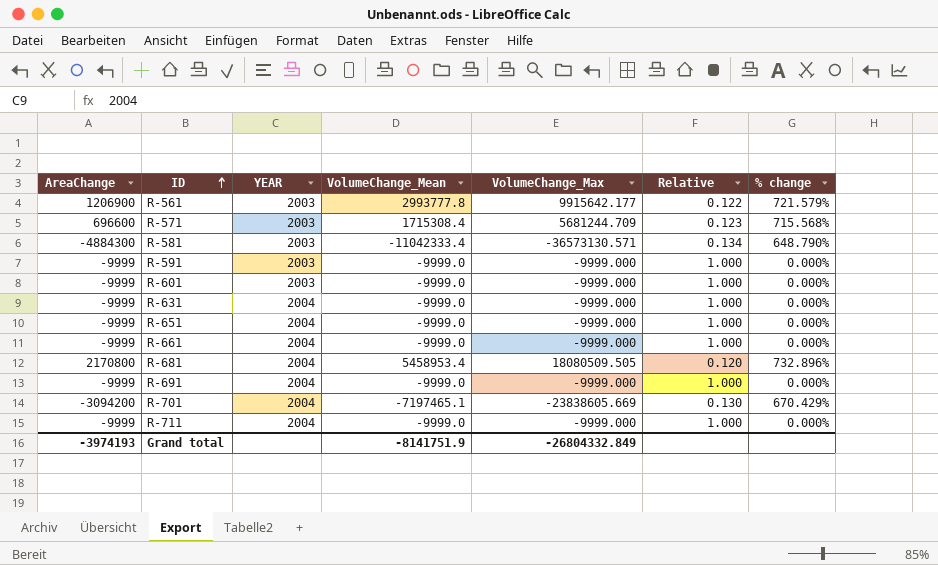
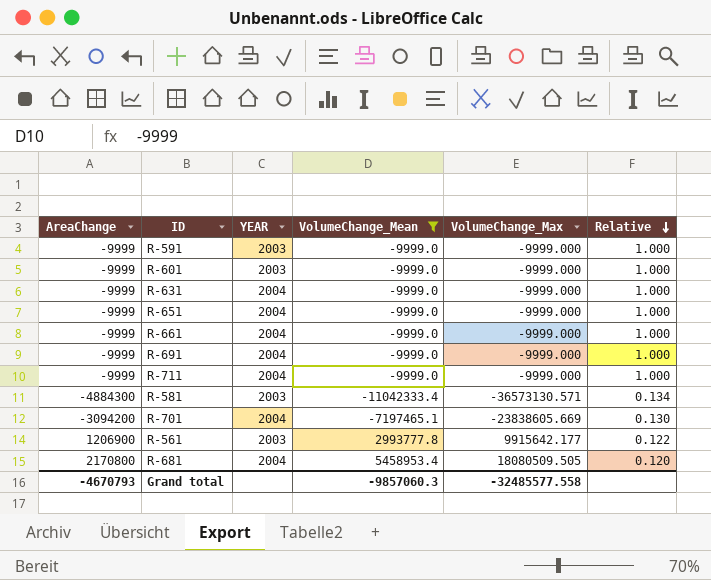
filter: none -> VolumeChange_Mean != 1715308.4
row order: ID ascending -> Relative descending
column % change | formula: ([VolumeChange_Max] - [AreaChange]) / [AreaChange] -> none
Grand total | AreaChange: -3974193 -> -4670793
Grand total | VolumeChange_Mean: -8141751.9 -> -9857060.3
Grand total | VolumeChange_Max: -26804332.849 -> -32485577.558

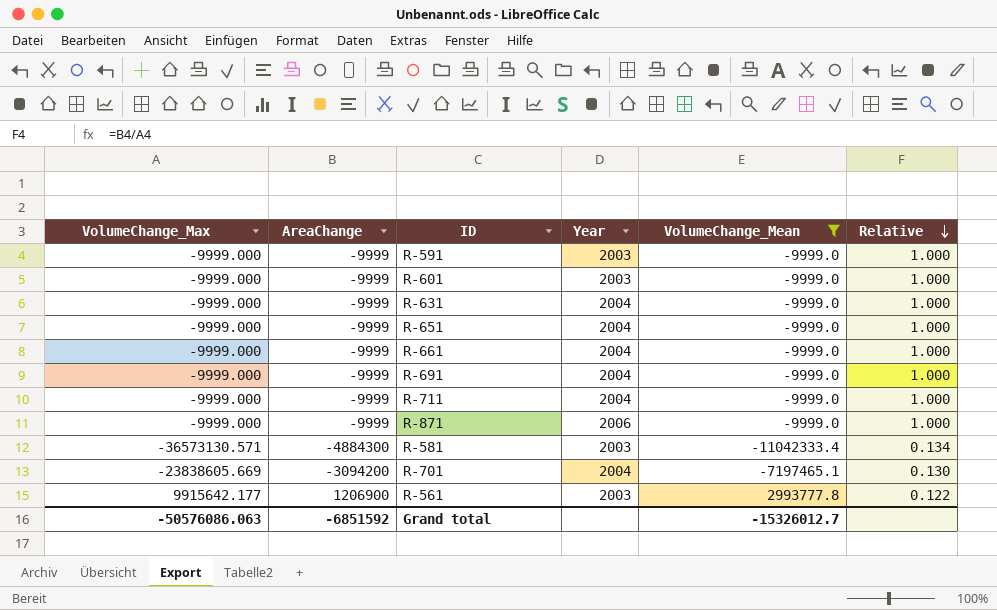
column VolumeChange_Max | position: 5 -> 1
column name: YEAR -> Year
row R-681: 2170800 | 2004 | 5458953.4 | 18080509.505 | 0.120 -> none
row R-871: none -> -9999.000 | -9999 | 2006 | -9999.0 | 1.000
Grand total | VolumeChange_Max: -32485577.558 -> -50576086.063
Grand total | AreaChange: -4670793 -> -6851592
Grand total | VolumeChange_Mean: -9857060.3 -> -15326012.7

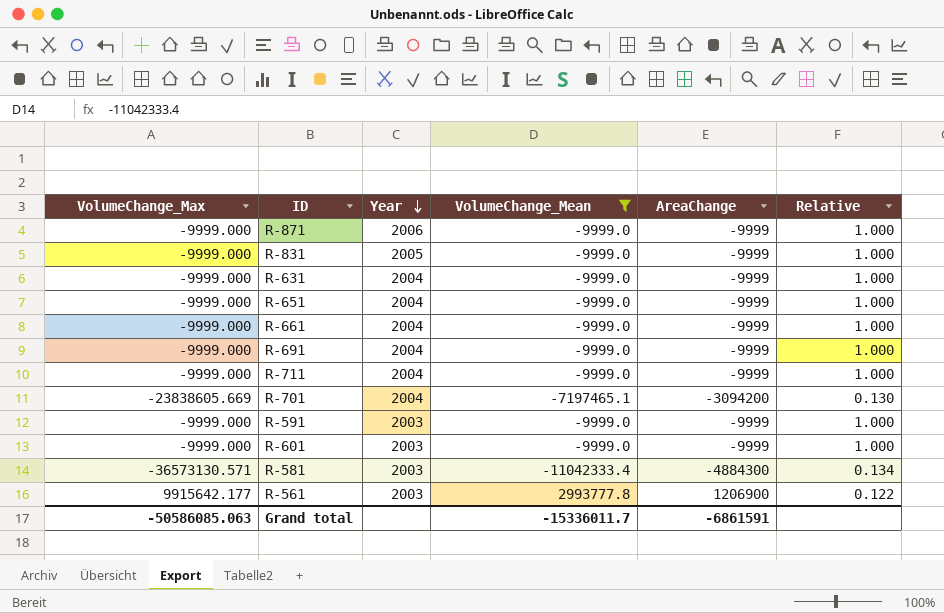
row order: Relative descending -> Year descending
column AreaChange | position: 2 -> 5
row R-831: none -> -9999.000 | 2005 | -9999.0 | -9999 | 1.000
Grand total | VolumeChange_Max: -50576086.063 -> -50586085.063
Grand total | VolumeChange_Mean: -15326012.7 -> -15336011.7
Grand total | AreaChange: -6851592 -> -6861591

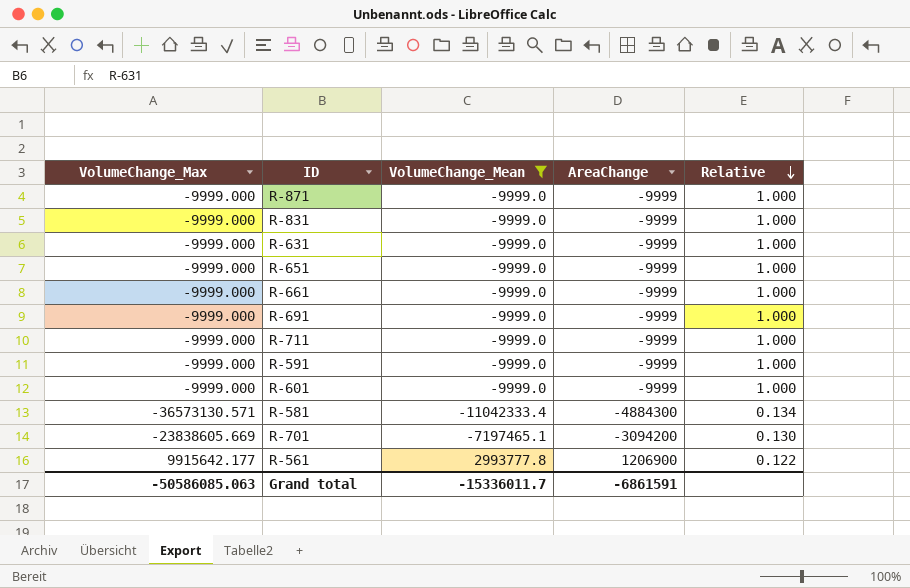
row order: Year descending -> Relative descending
column Year | position: 3 -> none

